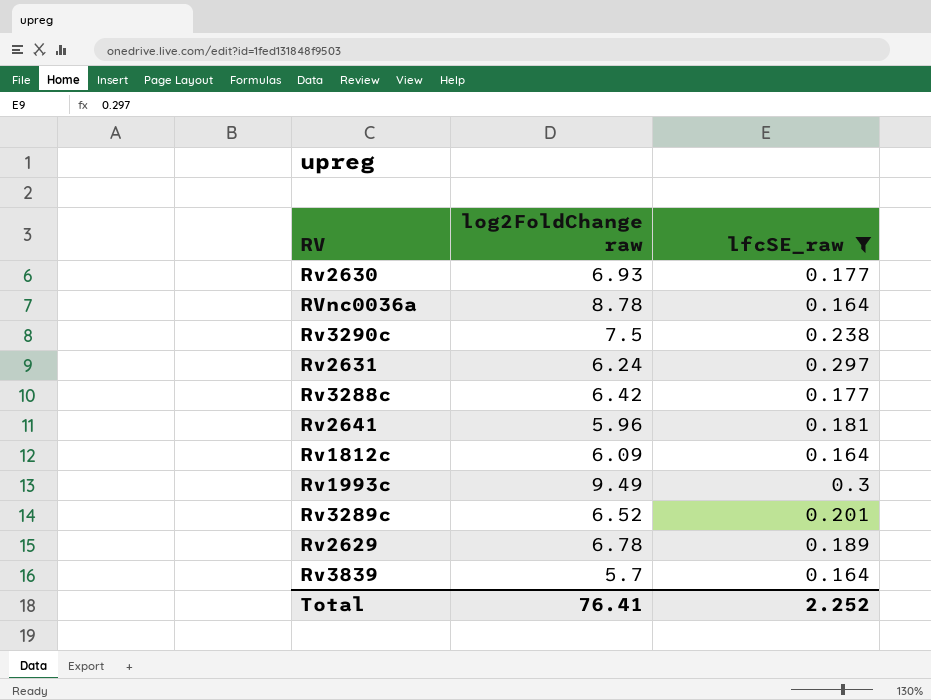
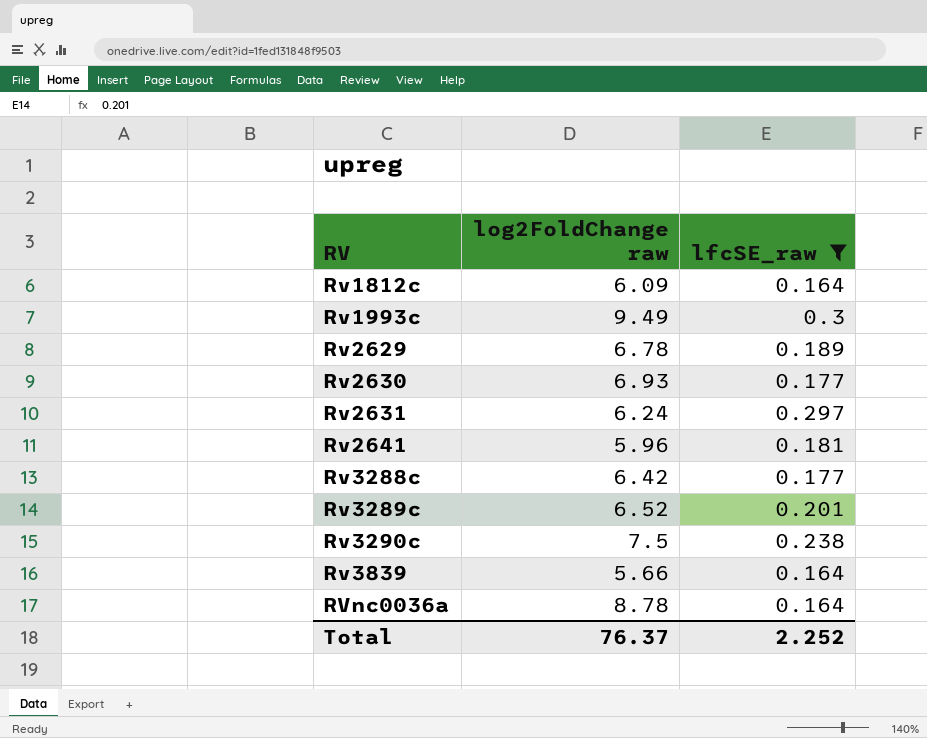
row order: none -> RV ascending
Rv3839 | log2FoldChange raw: 5.7 -> 5.66
Total | log2FoldChange raw: 76.41 -> 76.37

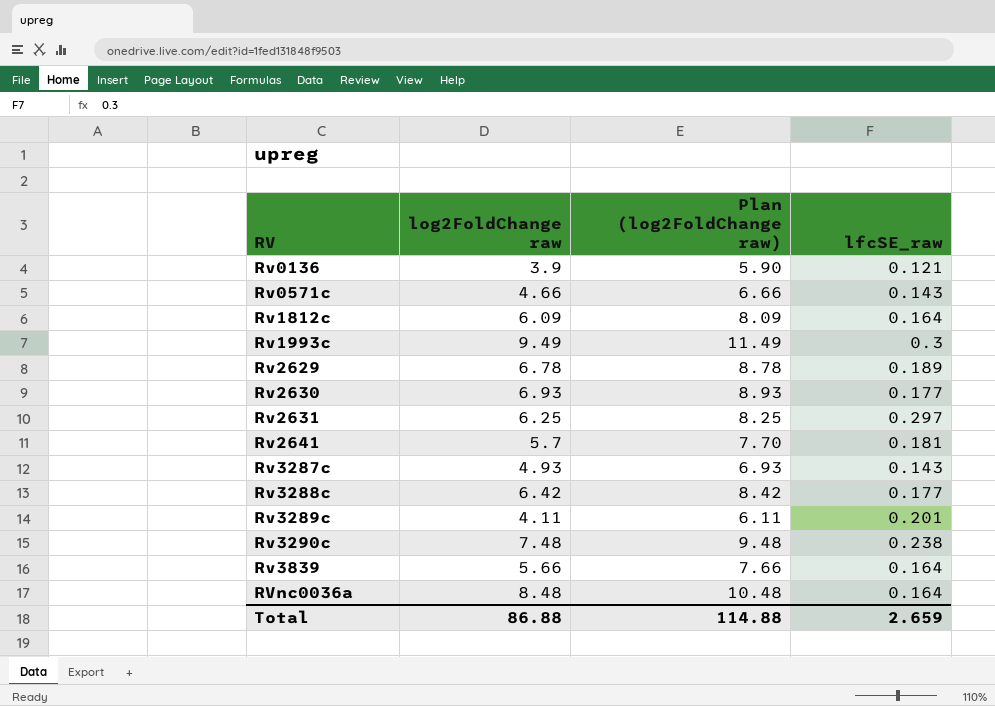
filter: lfcSE_raw >= 0.164 -> none
column Plan (log2FoldChange raw) | formula: none -> [log2FoldChange raw] + 2
Rv2631 | log2FoldChange raw: 6.24 -> 6.25
Rv2641 | log2FoldChange raw: 5.96 -> 5.7
Rv3289c | log2FoldChange raw: 6.52 -> 4.11
Rv3290c | log2FoldChange raw: 7.5 -> 7.48
RVnc0036a | log2FoldChange raw: 8.78 -> 8.48
Total | log2FoldChange raw: 76.37 -> 86.88
Total | lfcSE_raw: 2.252 -> 2.659

